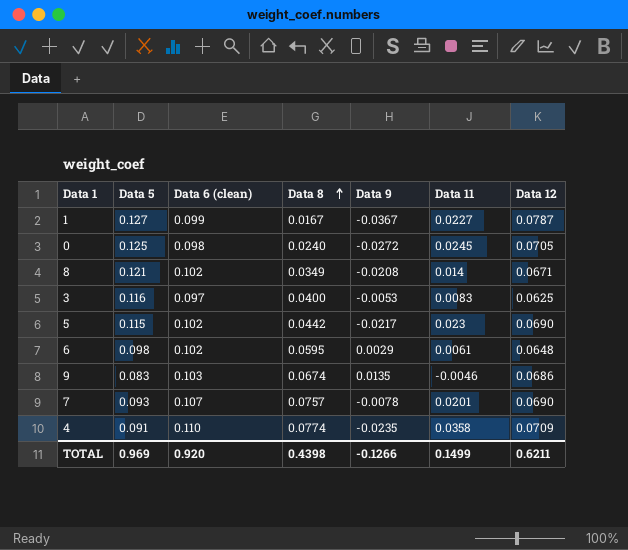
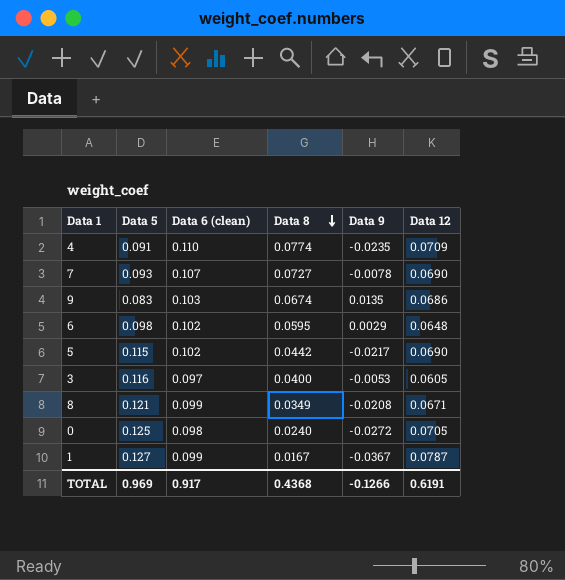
row order: Data 8 ascending -> Data 8 descending
column Data 11 | position: 6 -> none
7 | Data 8: 0.0757 -> 0.0727
3 | Data 12: 0.0625 -> 0.0605
8 | Data 6 (clean): 0.102 -> 0.099
TOTAL | Data 6 (clean): 0.920 -> 0.917
TOTAL | Data 8: 0.4398 -> 0.4368
TOTAL | Data 12: 0.6211 -> 0.6191

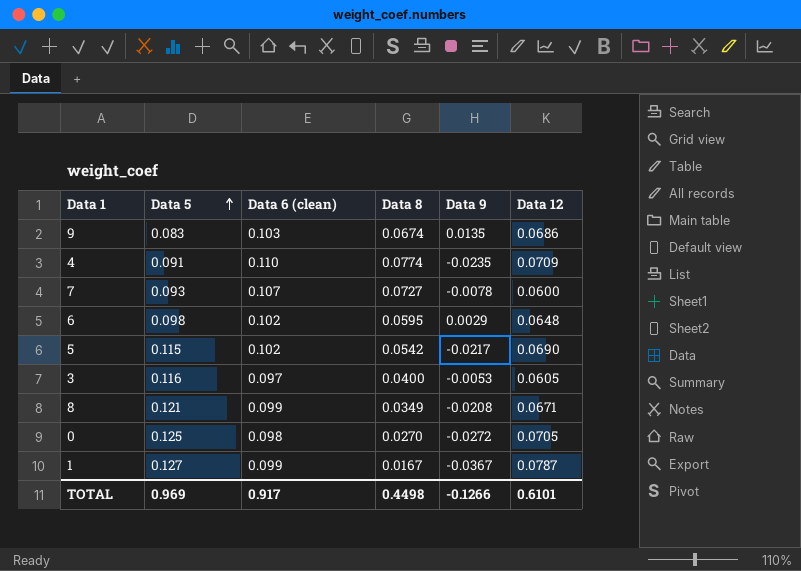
row order: Data 8 descending -> Data 5 ascending
7 | Data 12: 0.0690 -> 0.0600
5 | Data 8: 0.0442 -> 0.0542
0 | Data 8: 0.0240 -> 0.0270
TOTAL | Data 8: 0.4368 -> 0.4498
TOTAL | Data 12: 0.6191 -> 0.6101

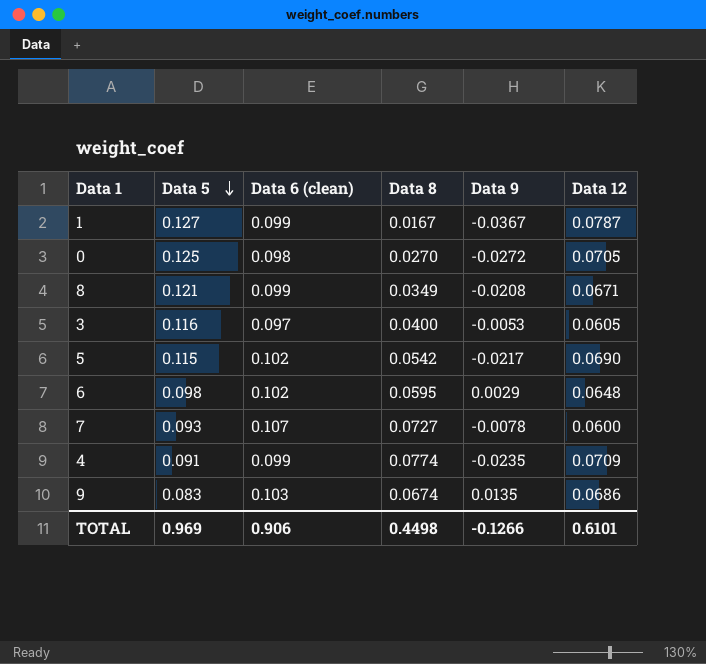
row order: Data 5 ascending -> Data 5 descending
4 | Data 6 (clean): 0.110 -> 0.099
TOTAL | Data 6 (clean): 0.917 -> 0.906

